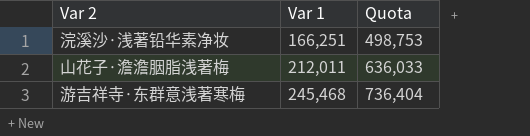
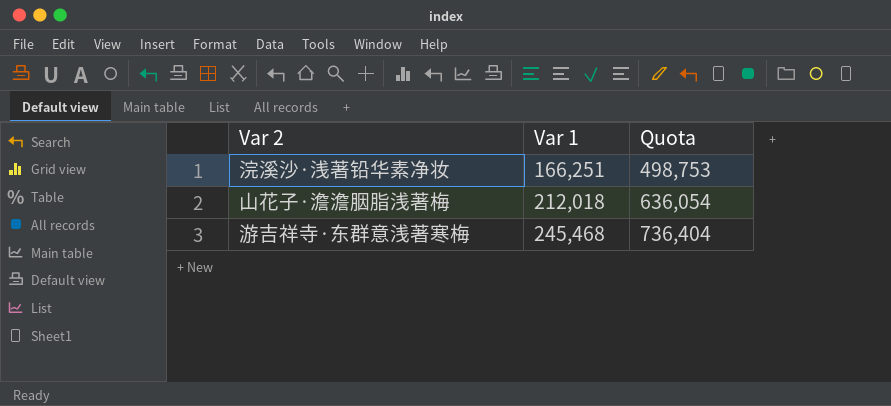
山花子·澹澹胭脂浅著梅 | Var 1: 212,011 -> 212,018
山花子·澹澹胭脂浅著梅 | Quota: 636,033 -> 636,054

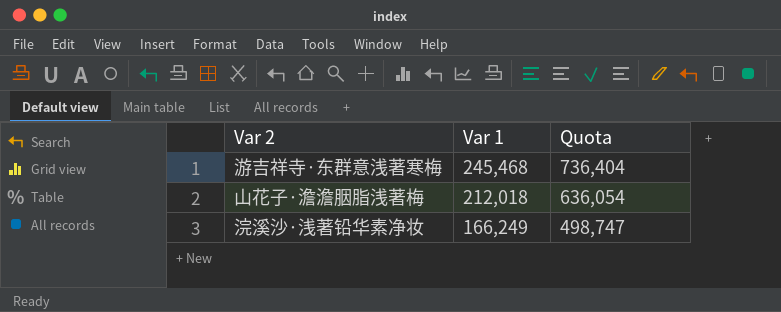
row order: Var 1 ascending -> Var 1 descending
浣溪沙·浅著铅华素净妆 | Var 1: 166,251 -> 166,249
浣溪沙·浅著铅华素净妆 | Quota: 498,753 -> 498,747

